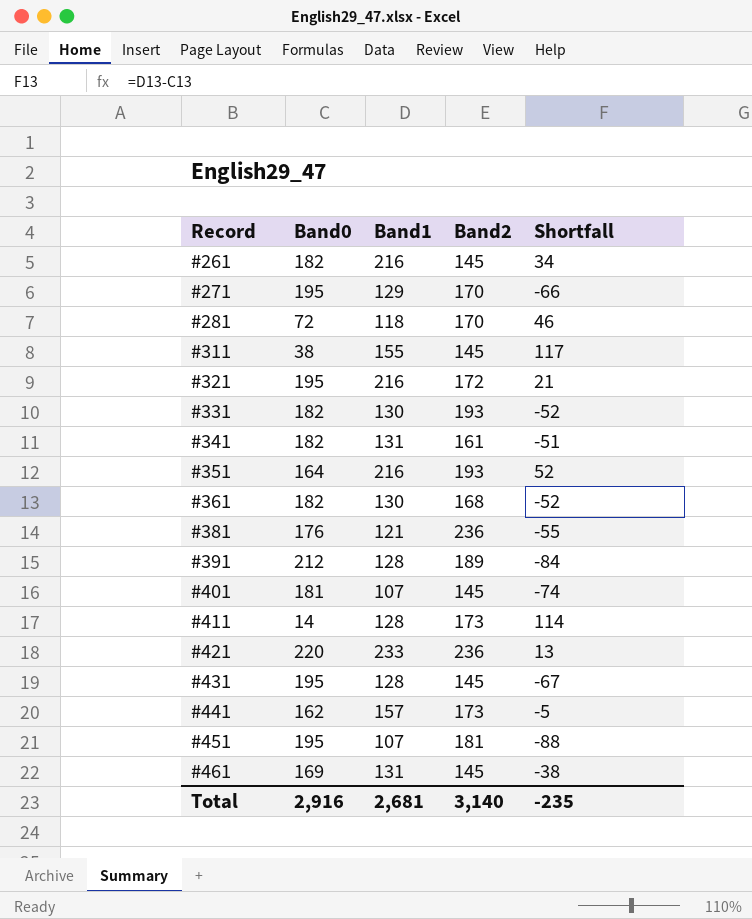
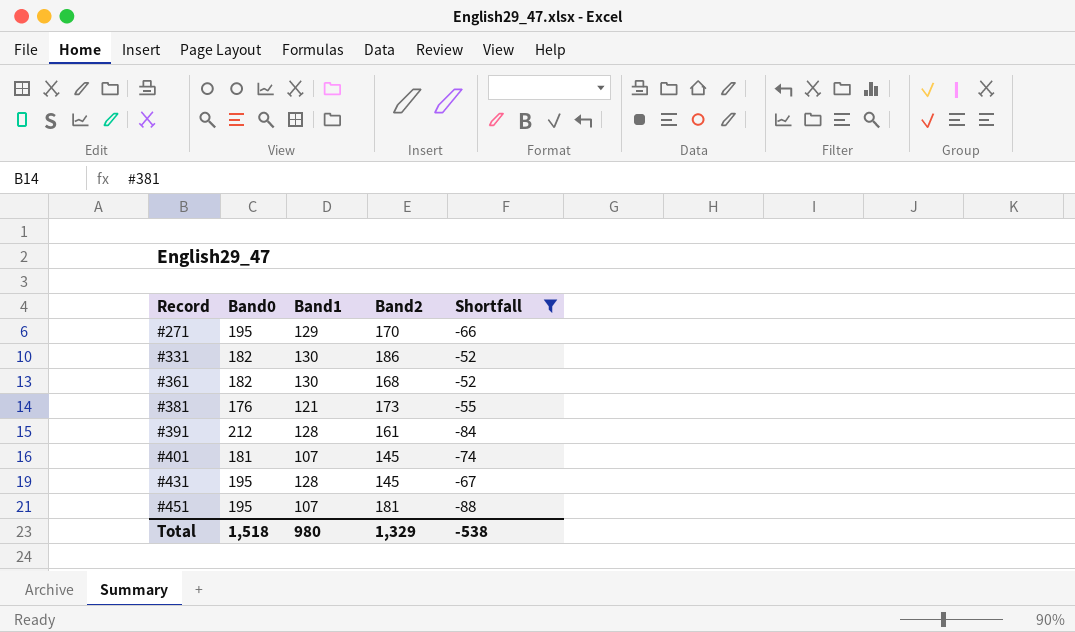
filter: none -> Shortfall <= -52
#331 | Band2: 193 -> 186
#381 | Band2: 236 -> 173
#391 | Band2: 189 -> 161
Total | Band0: 2,916 -> 1,518
Total | Band1: 2,681 -> 980
Total | Band2: 3,140 -> 1,329
Total | Shortfall: -235 -> -538

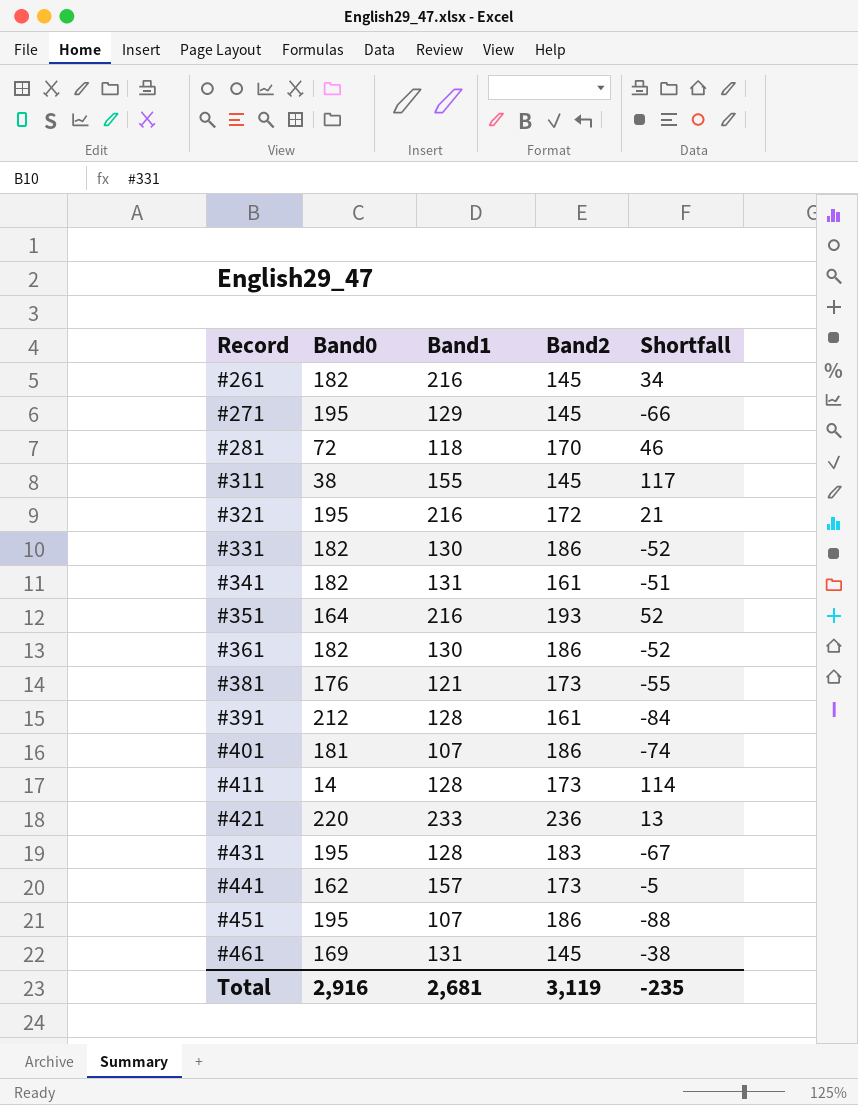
filter: Shortfall <= -52 -> none
#271 | Band2: 170 -> 145
#361 | Band2: 168 -> 186
#401 | Band2: 145 -> 186
#431 | Band2: 145 -> 183
#451 | Band2: 181 -> 186
Total | Band0: 1,518 -> 2,916
Total | Band1: 980 -> 2,681
Total | Band2: 1,329 -> 3,119
Total | Shortfall: -538 -> -235

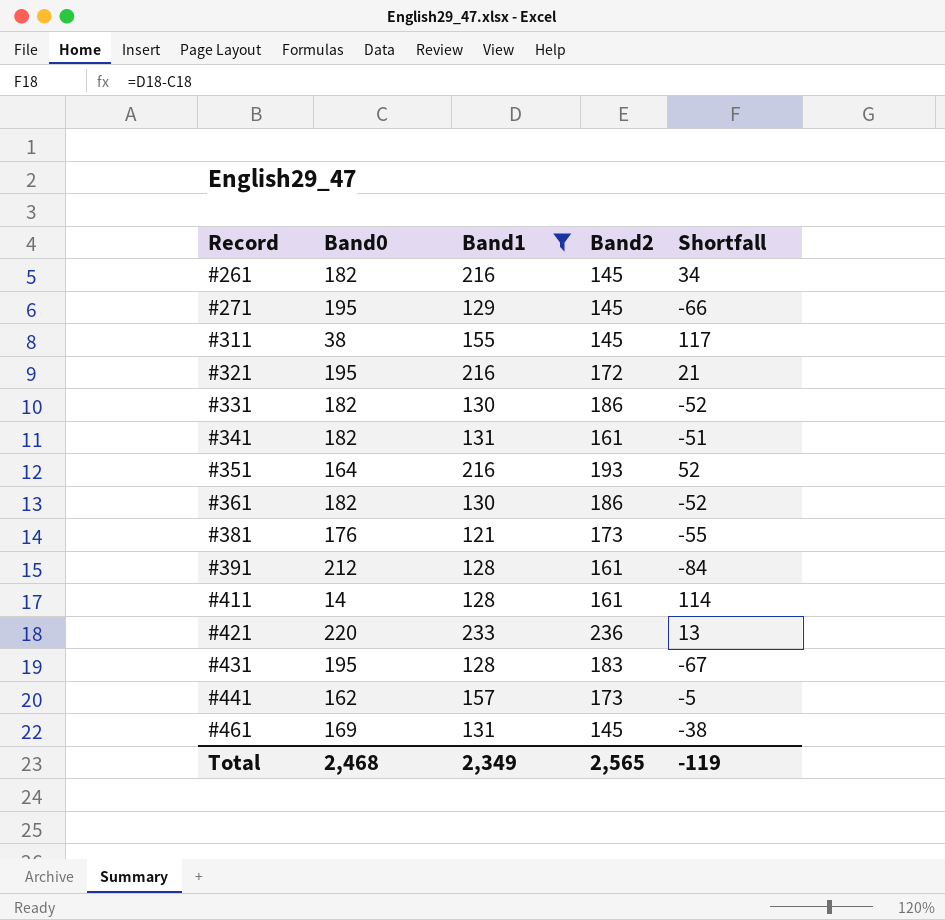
filter: none -> Band1 >= 121
#411 | Band2: 173 -> 161
Total | Band0: 2,916 -> 2,468
Total | Band1: 2,681 -> 2,349
Total | Band2: 3,119 -> 2,565
Total | Shortfall: -235 -> -119

